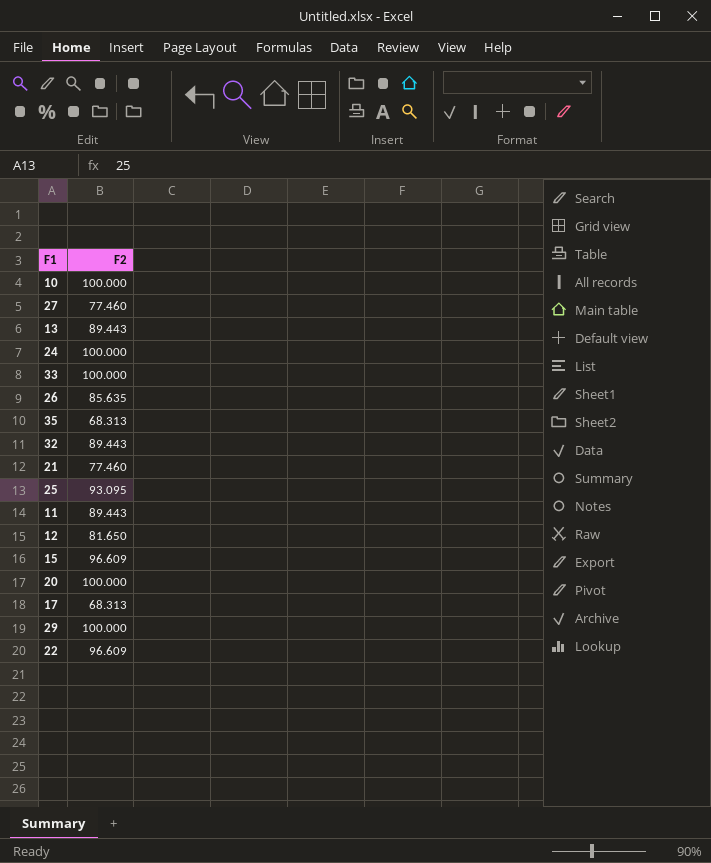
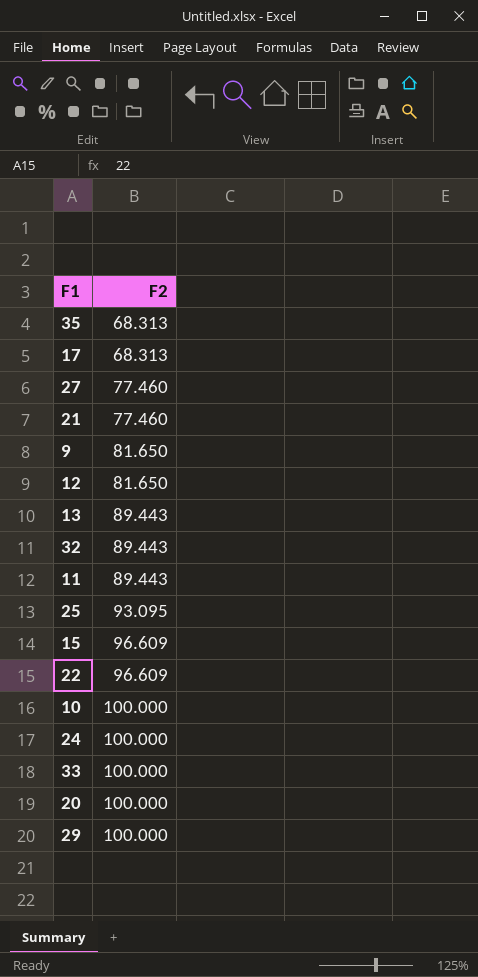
row order: none -> F2 ascending
row 26: 85.635 -> none
row 9: none -> 81.650

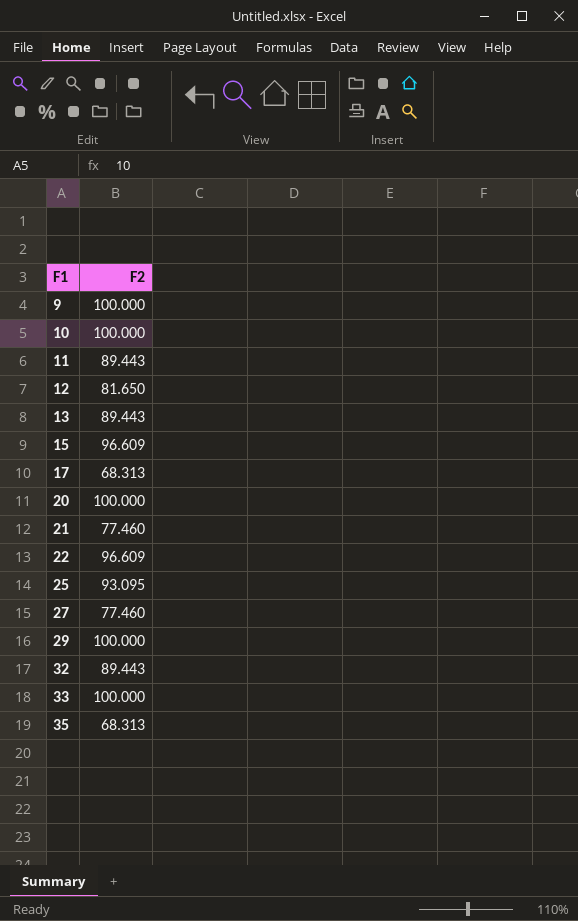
row order: F2 ascending -> F1 ascending
row 24: 100.000 -> none
9 | F2: 81.650 -> 100.000

